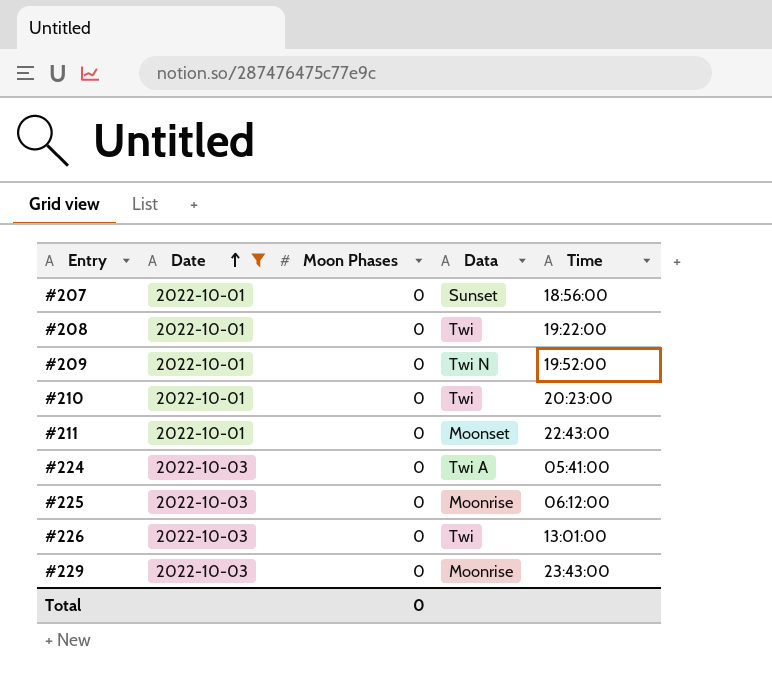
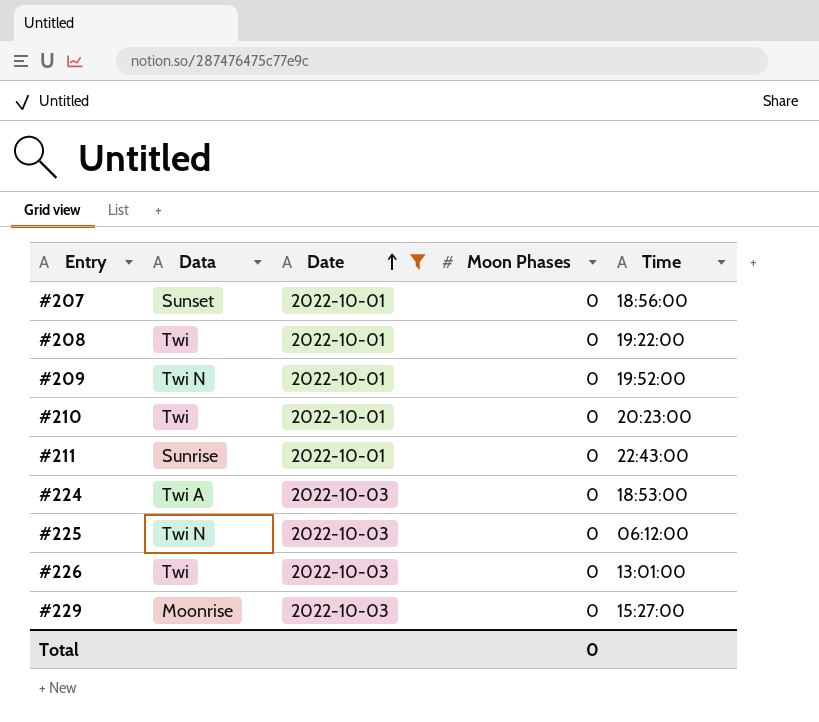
column Data | position: 4 -> 2
#211 | Data: Moonset -> Sunrise
#224 | Time: 05:41:00 -> 18:53:00
#225 | Data: Moonrise -> Twi N
#229 | Time: 23:43:00 -> 15:27:00

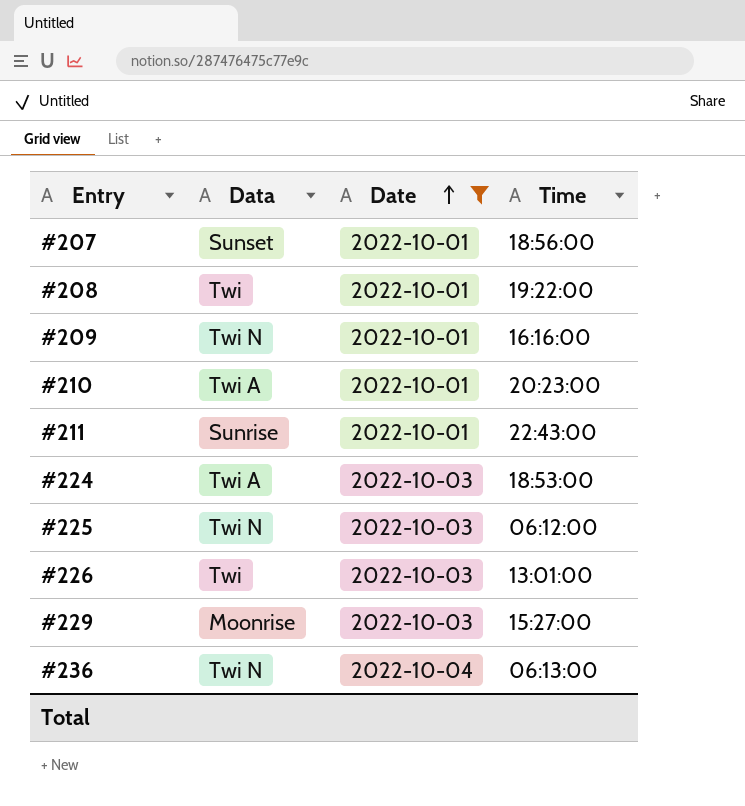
column Moon Phases | position: 4 -> none
#209 | Time: 19:52:00 -> 16:16:00
#210 | Data: Twi -> Twi A
row #236: none -> Twi N | 2022-10-04 | 06:13:00

